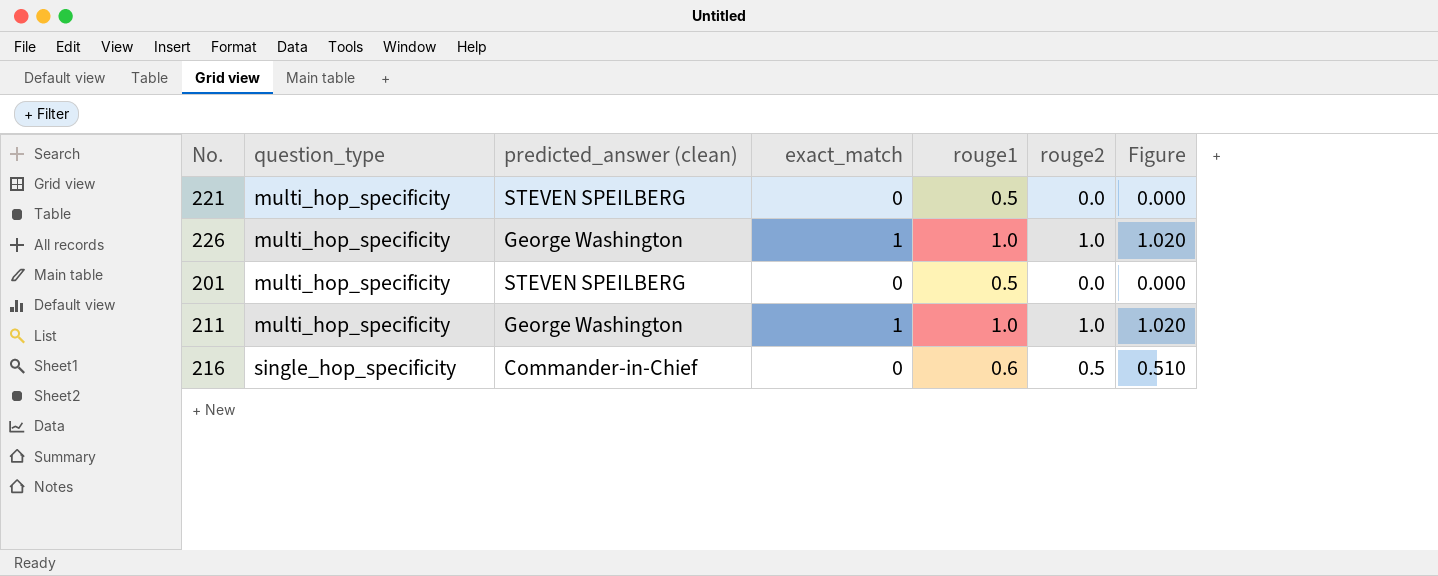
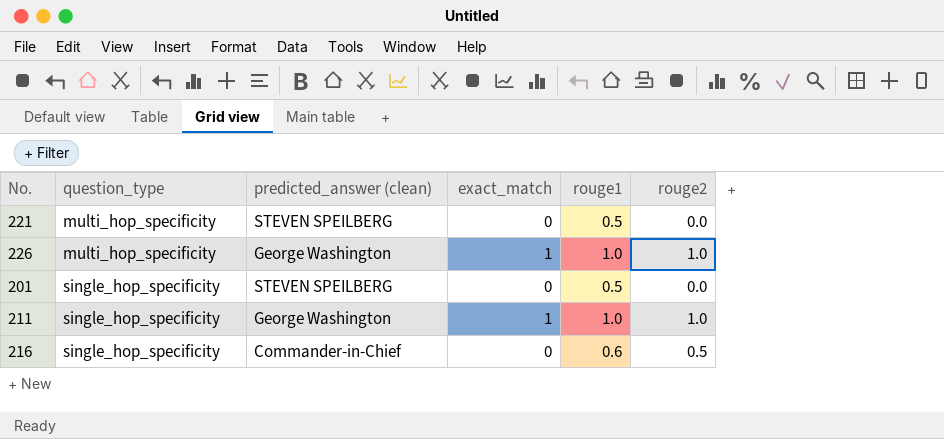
column Figure | formula: [rouge2] * 1.02 -> none
201 | question_type: multi_hop_specificity -> single_hop_specificity
211 | question_type: multi_hop_specificity -> single_hop_specificity

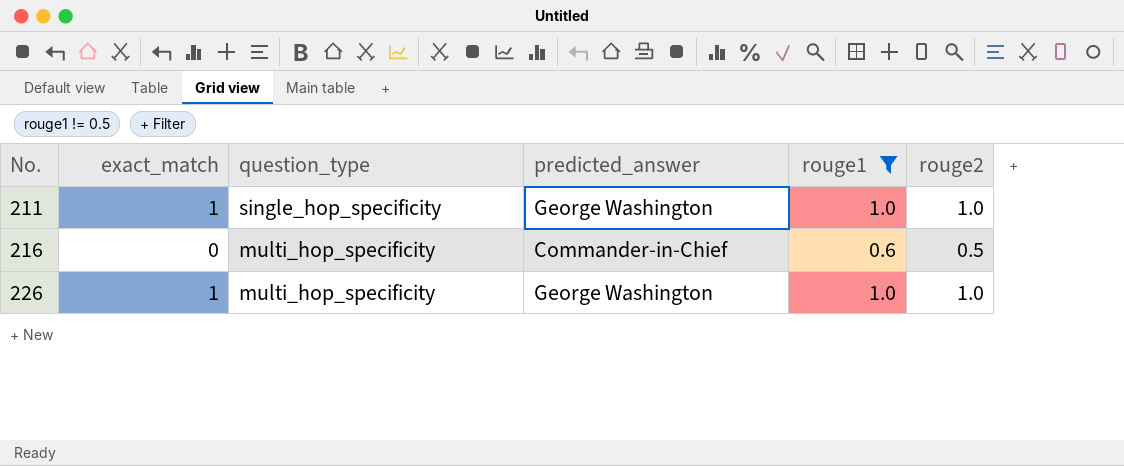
filter: none -> rouge1 != 0.5
row order: question_type ascending -> No. ascending
column exact_match | position: 4 -> 2
column name: predicted_answer (clean) -> predicted_answer
216 | question_type: single_hop_specificity -> multi_hop_specificity

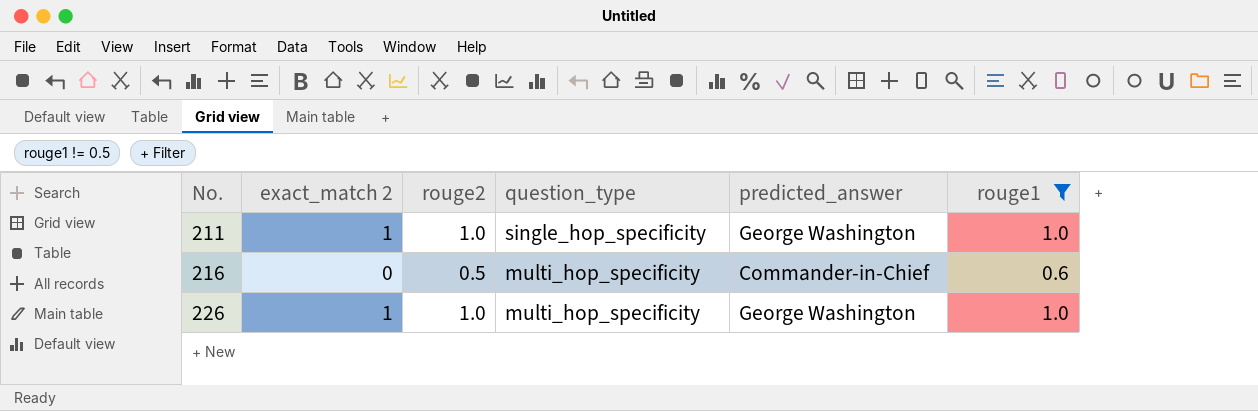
column name: exact_match -> exact_match 2
column rouge2 | position: 6 -> 3

